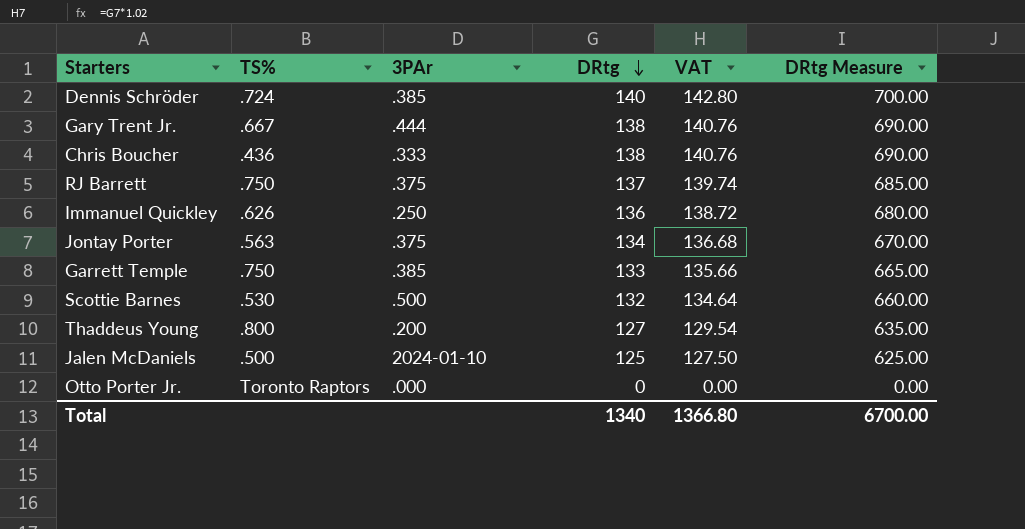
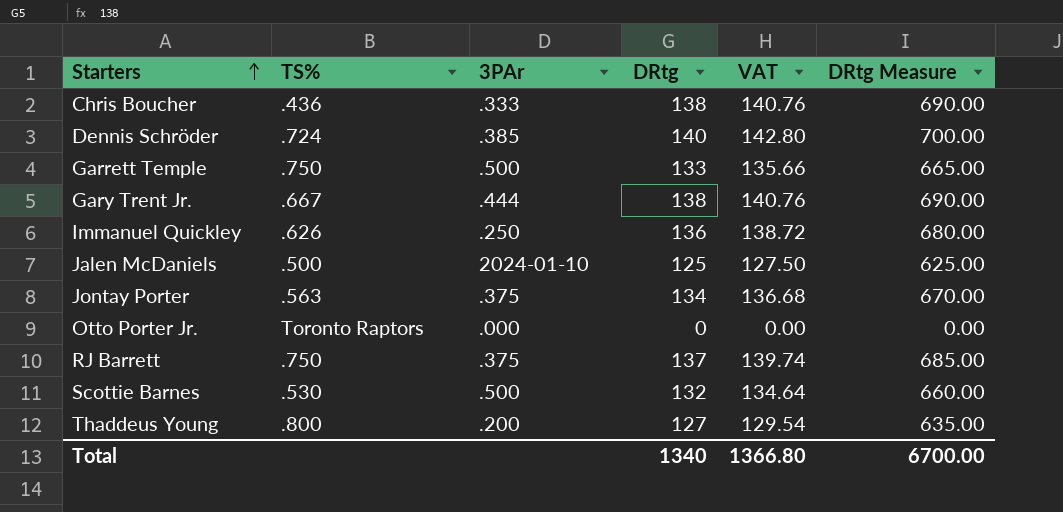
row order: DRtg descending -> Starters ascending
Garrett Temple | 3PAr: .385 -> .500

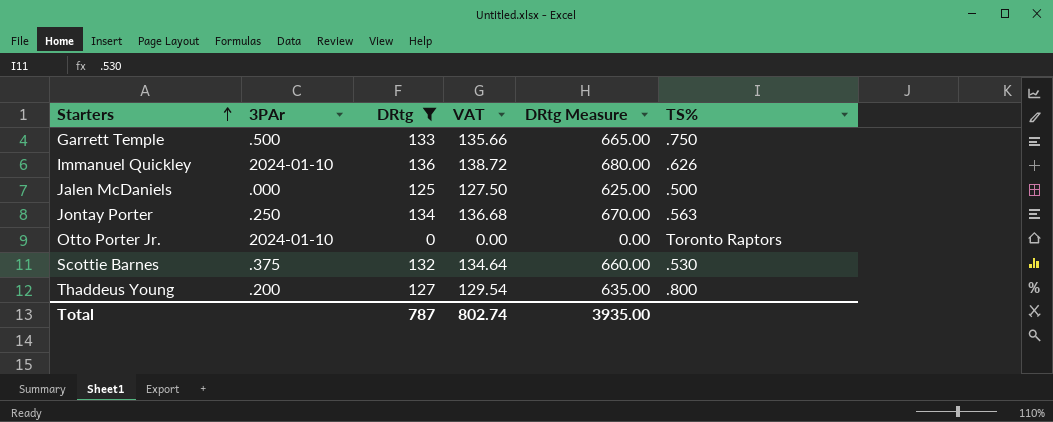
filter: none -> DRtg <= 136
column TS% | position: 2 -> 6
Immanuel Quickley | 3PAr: .250 -> 2024-01-10
Jalen McDaniels | 3PAr: 2024-01-10 -> .000
Jontay Porter | 3PAr: .375 -> .250
Otto Porter Jr. | 3PAr: .000 -> 2024-01-10
Scottie Barnes | 3PAr: .500 -> .375
Total | DRtg: 1340 -> 787
Total | VAT: 1366.80 -> 802.74
Total | DRtg Measure: 6700.00 -> 3935.00

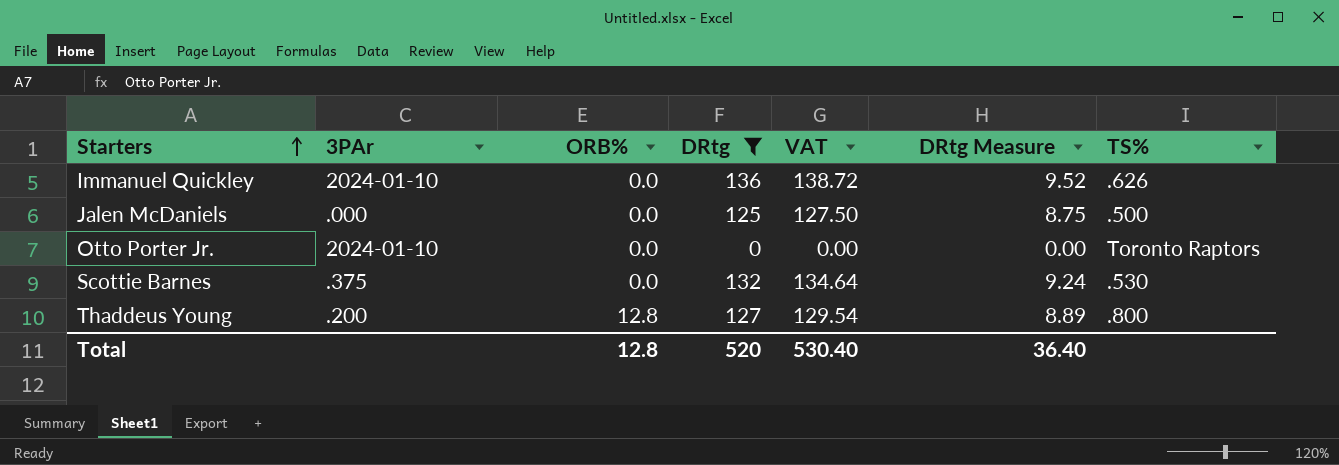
column ORB% | position: none -> 3
column DRtg Measure | formula: [DRtg] * 5 -> [DRtg] * 0.07
row Garrett Temple: .500 | 133 | 135.66 | 665.00 | .750 -> none
row Jontay Porter: .250 | 134 | 136.68 | 670.00 | .563 -> none
Total | DRtg: 787 -> 520
Total | VAT: 802.74 -> 530.40
Total | DRtg Measure: 3935.00 -> 36.40

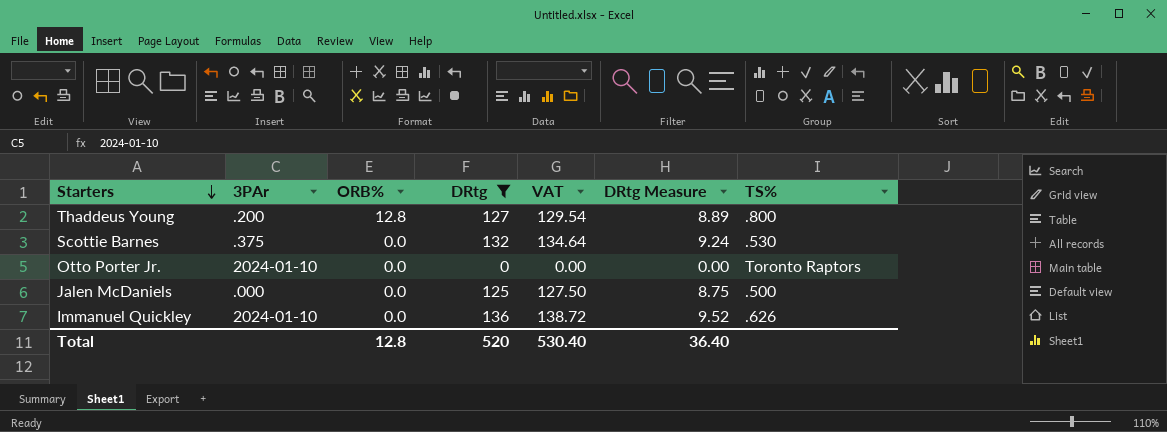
row order: Starters ascending -> Starters descending

